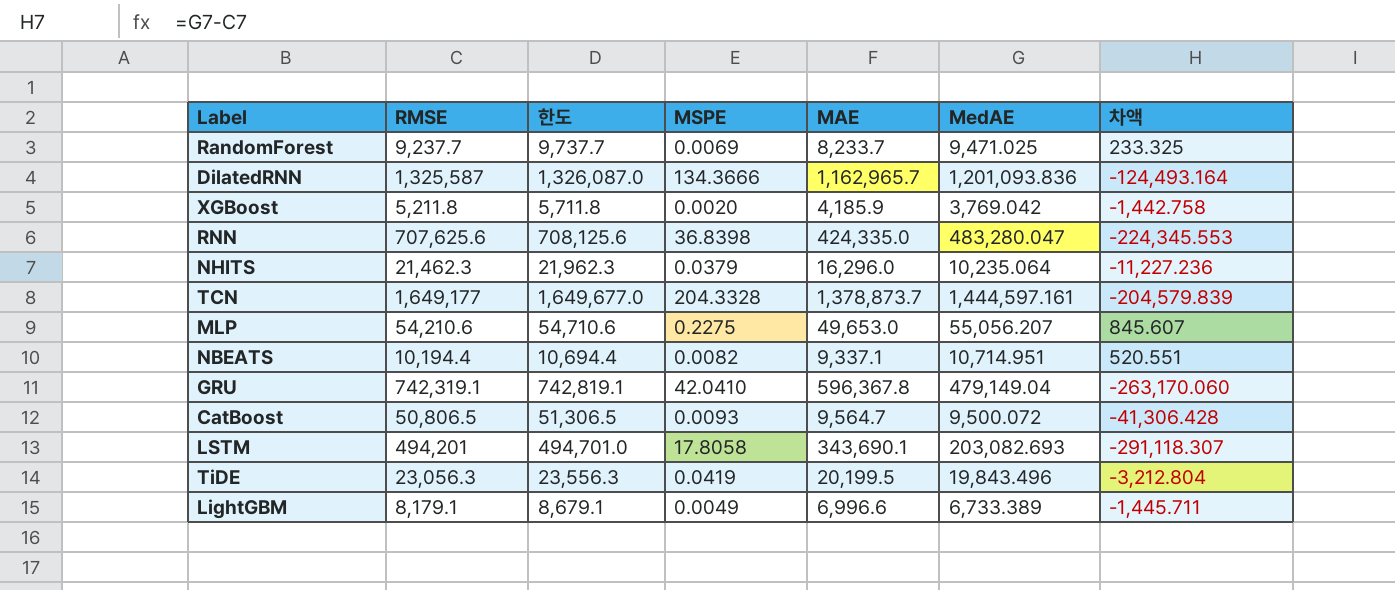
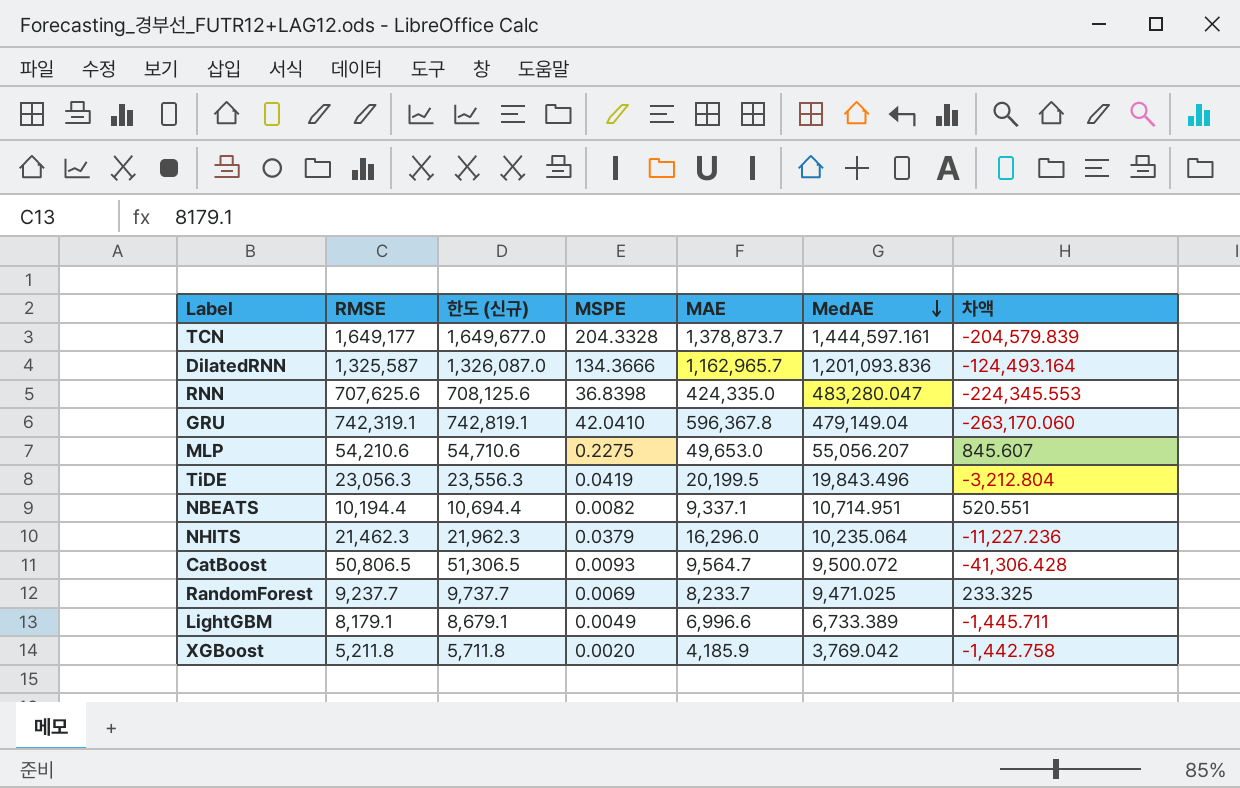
row order: none -> MedAE descending
column name: 한도 -> 한도 (신규)
row LSTM: 494,201 | 494,701.0 | 17.8058 | 343,690.1 | 203,082.693 | -291,118.307 -> none

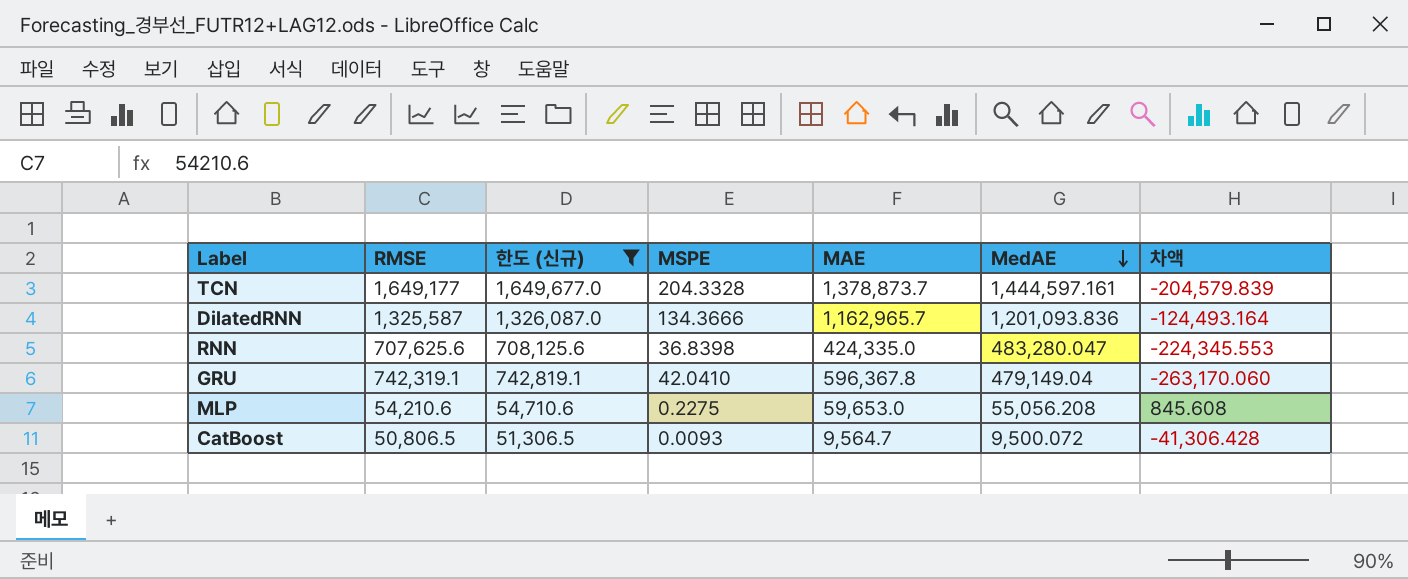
filter: none -> 한도 (신규) >= 51,306.5
MLP | MAE: 49,653.0 -> 59,653.0
MLP | MedAE: 55,056.207 -> 55,056.208
MLP | 차액: 845.607 -> 845.608

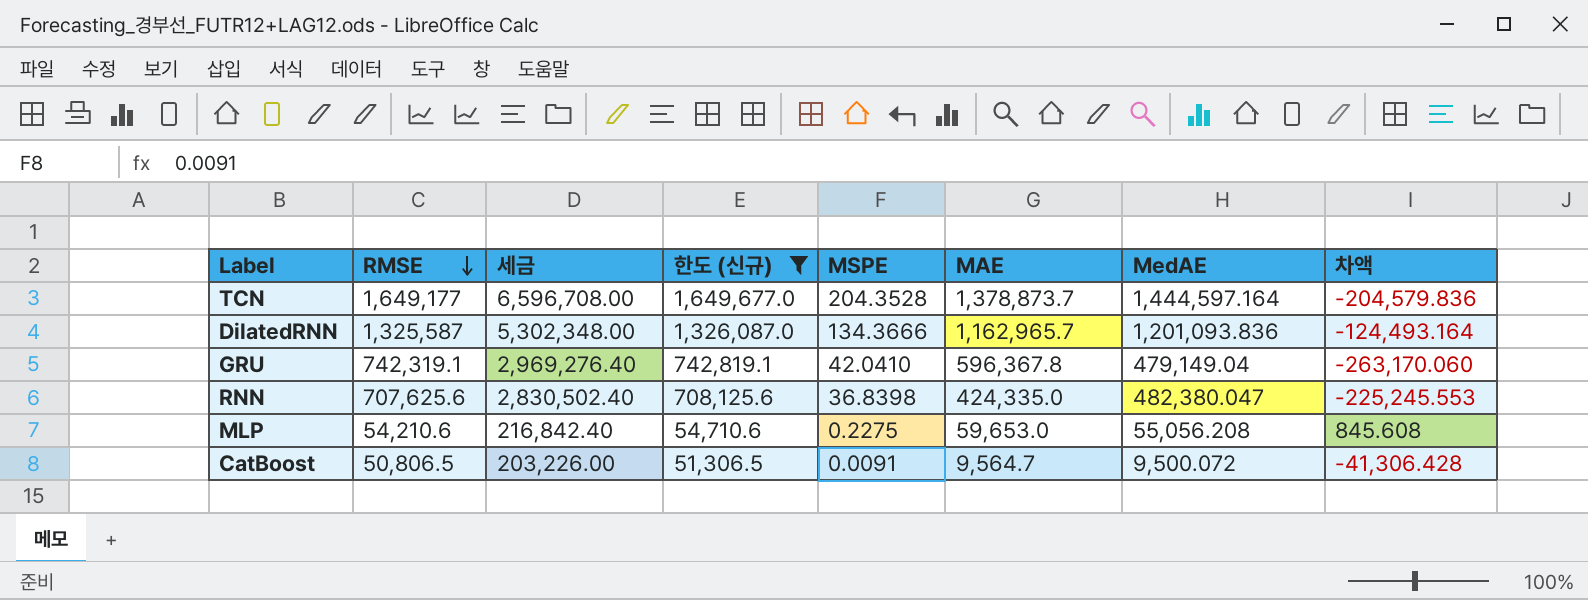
row order: MedAE descending -> RMSE descending
column 세금 | formula: none -> [RMSE] * 4
TCN | MSPE: 204.3328 -> 204.3528
TCN | MedAE: 1,444,597.161 -> 1,444,597.164
TCN | 차액: -204,579.839 -> -204,579.836
RNN | MedAE: 483,280.047 -> 482,380.047
RNN | 차액: -224,345.553 -> -225,245.553
CatBoost | MSPE: 0.0093 -> 0.0091

